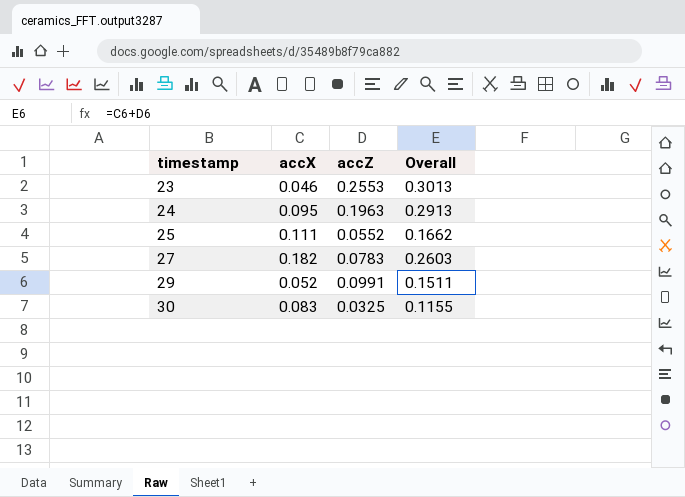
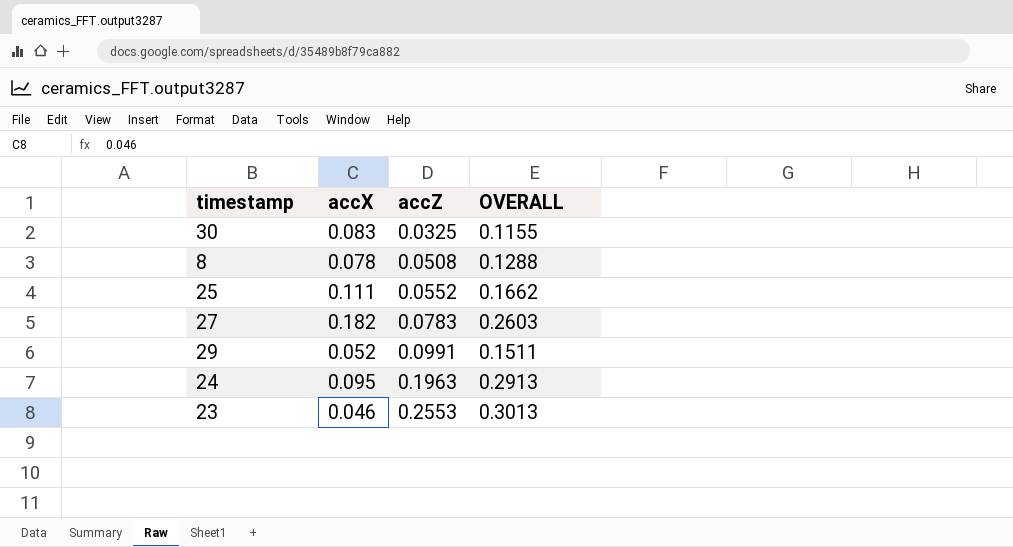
row order: timestamp ascending -> accZ ascending
column name: Overall -> OVERALL
row 8: none -> 0.078 | 0.0508 | 0.1288

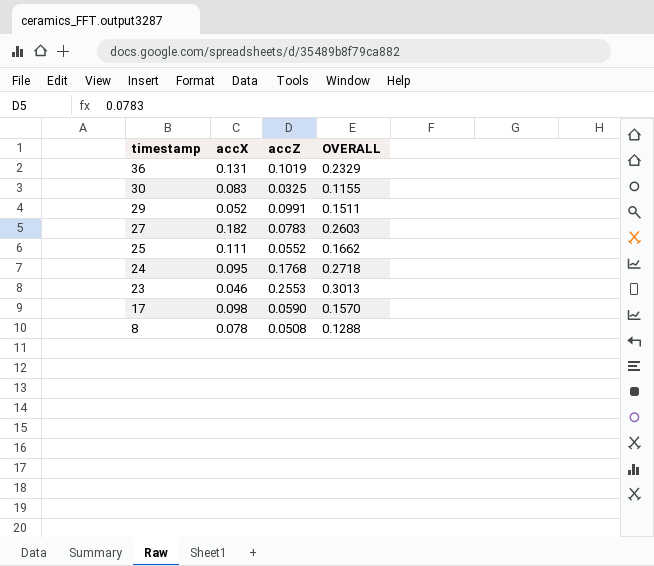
row order: accZ ascending -> timestamp descending
row 36: none -> 0.131 | 0.1019 | 0.2329
24 | accZ: 0.1963 -> 0.1768
24 | OVERALL: 0.2913 -> 0.2718
row 17: none -> 0.098 | 0.0590 | 0.1570

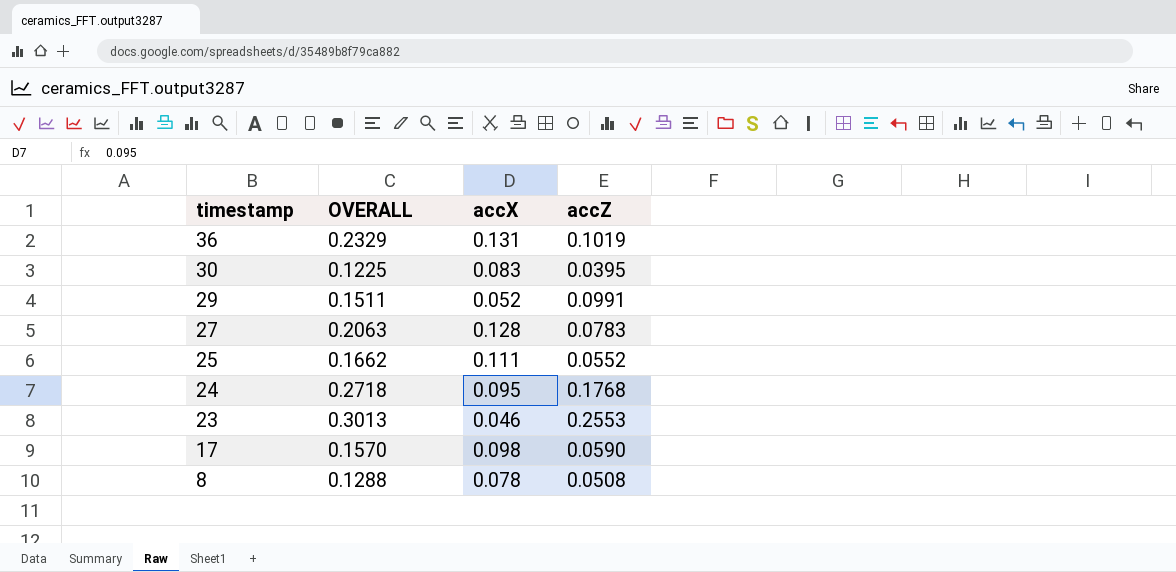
column OVERALL | position: 4 -> 2
30 | OVERALL: 0.1155 -> 0.1225
30 | accZ: 0.0325 -> 0.0395
27 | OVERALL: 0.2603 -> 0.2063
27 | accX: 0.182 -> 0.128

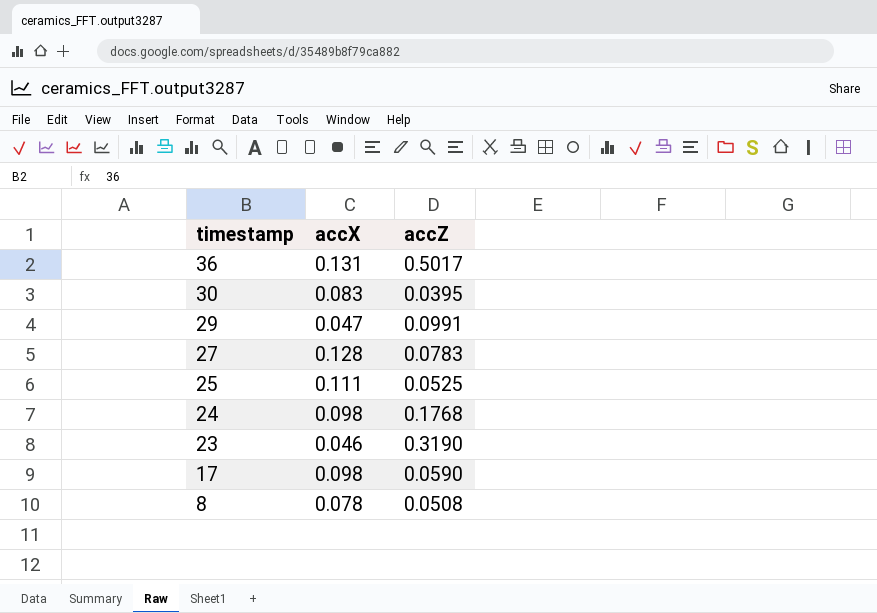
column OVERALL | formula: [accX] + [accZ] -> none
36 | accZ: 0.1019 -> 0.5017
29 | accX: 0.052 -> 0.047
25 | accZ: 0.0552 -> 0.0525
24 | accX: 0.095 -> 0.098
23 | accZ: 0.2553 -> 0.3190

